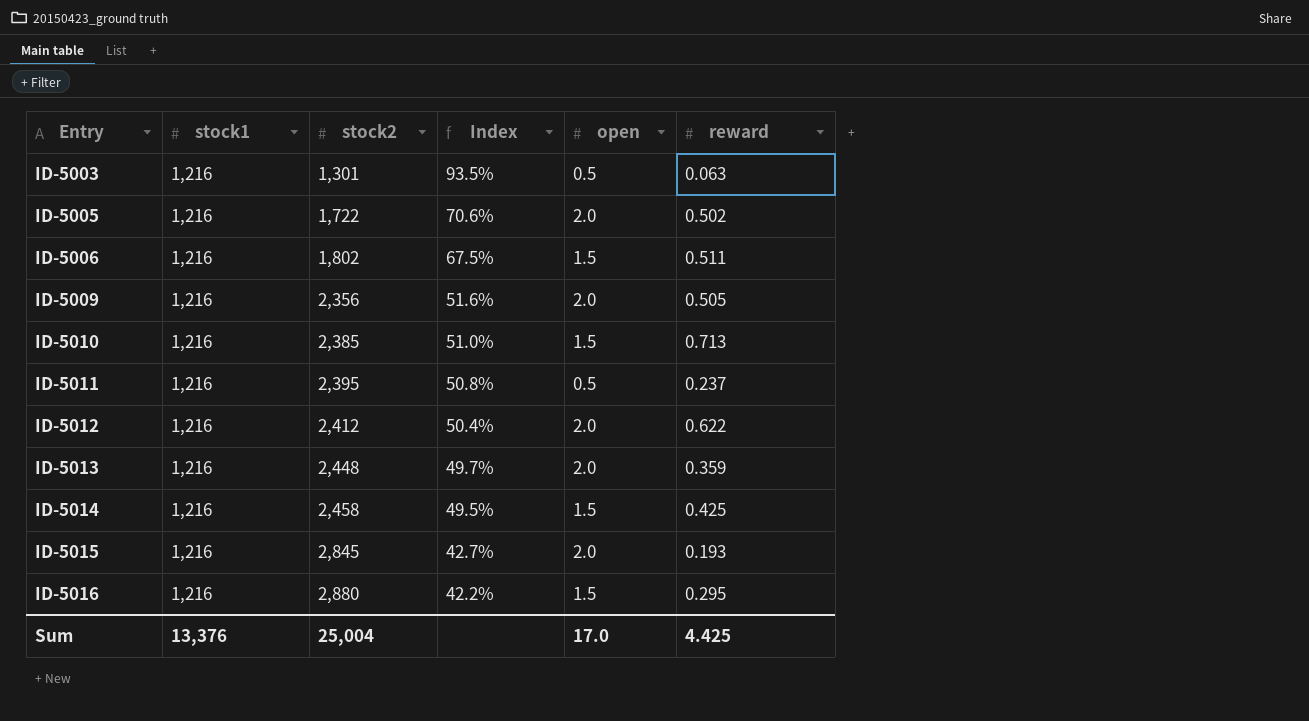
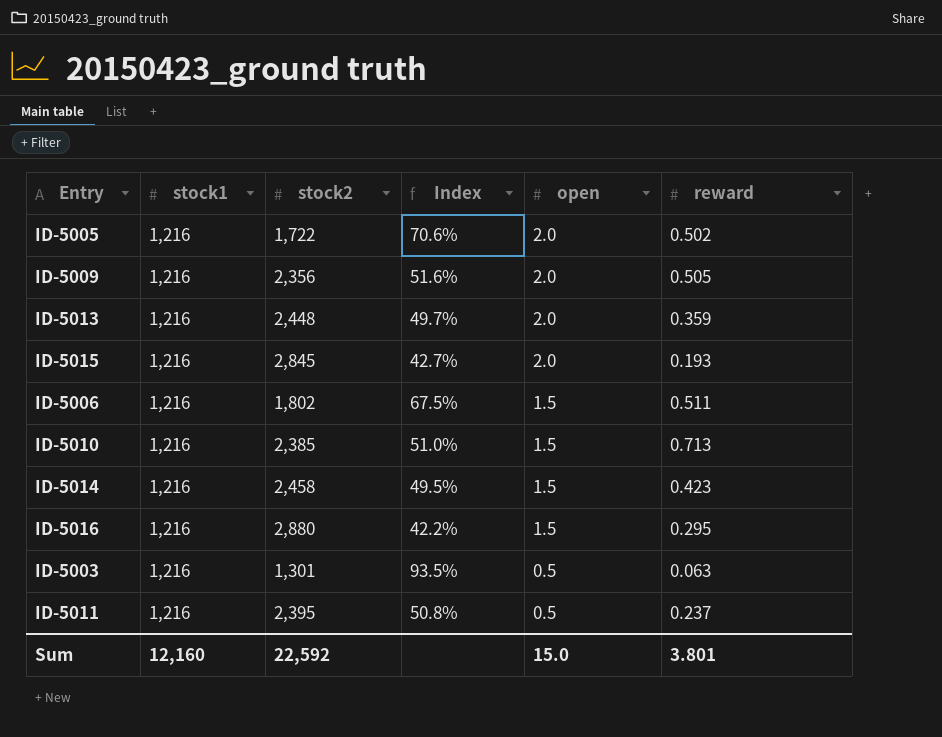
row order: Entry ascending -> open descending
row ID-5012: 1,216 | 2,412 | 50.4% | 2.0 | 0.622 -> none
ID-5014 | reward: 0.425 -> 0.423
Sum | stock1: 13,376 -> 12,160
Sum | stock2: 25,004 -> 22,592
Sum | open: 17.0 -> 15.0
Sum | reward: 4.425 -> 3.801

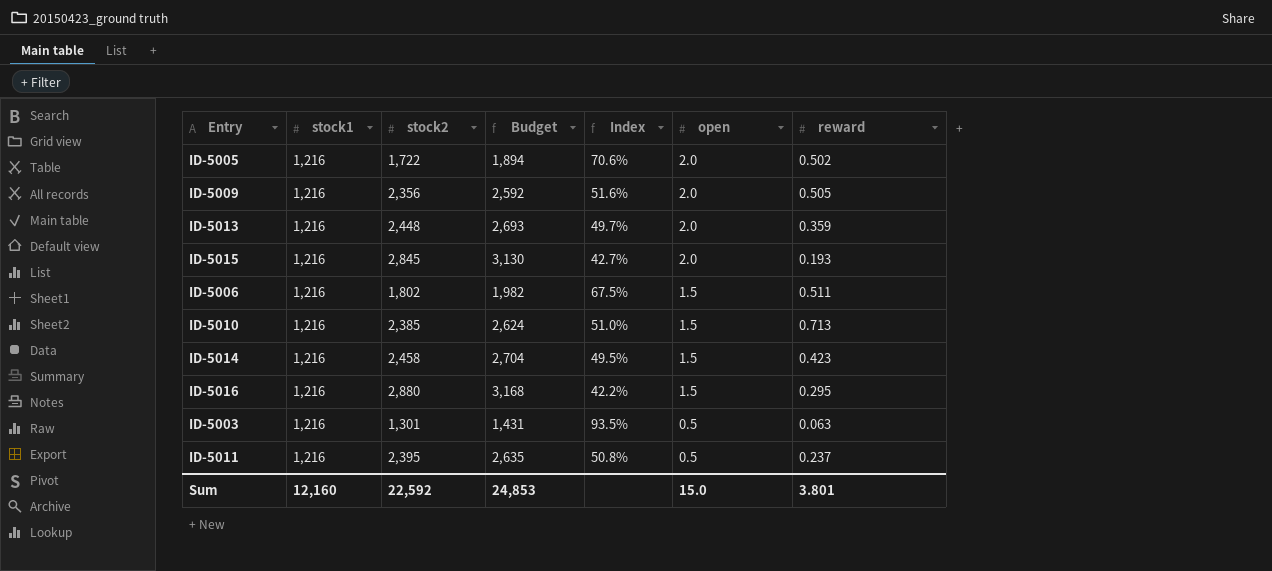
column Budget | formula: none -> [stock2] * 1.1

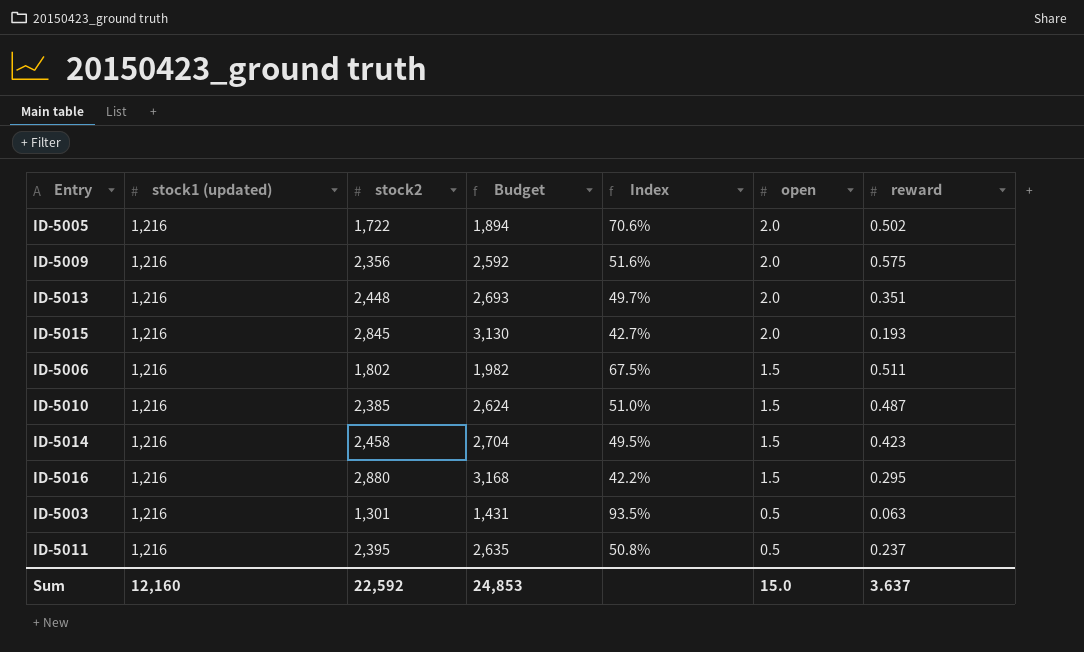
column name: stock1 -> stock1 (updated)
ID-5009 | reward: 0.505 -> 0.575
ID-5013 | reward: 0.359 -> 0.351
ID-5010 | reward: 0.713 -> 0.487
Sum | reward: 3.801 -> 3.637

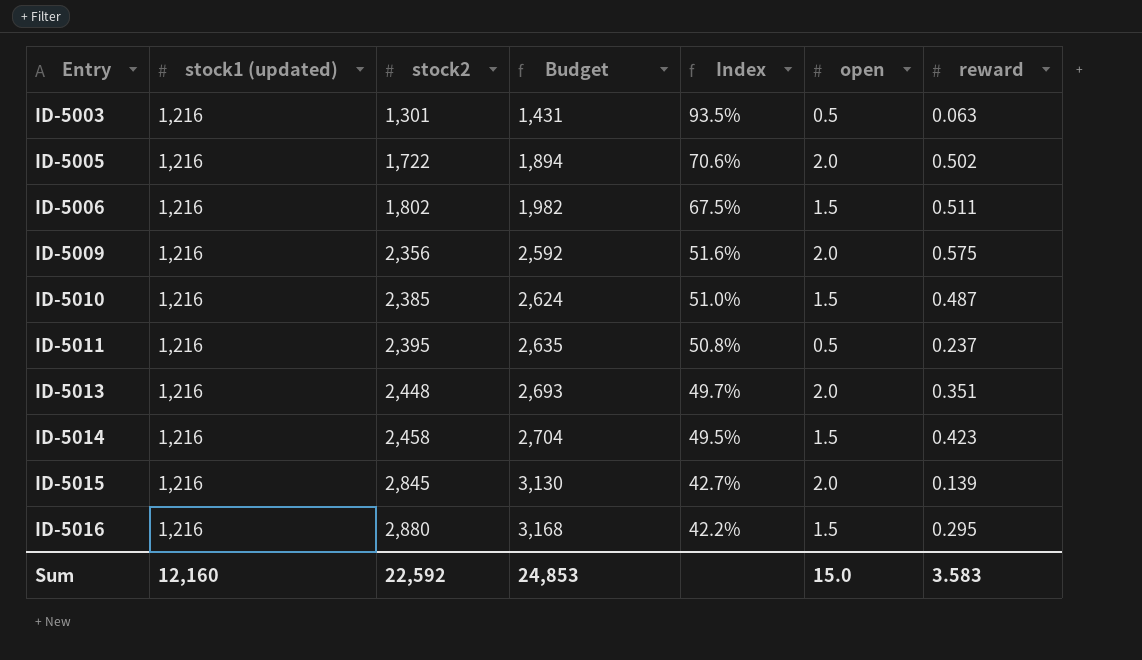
row order: open descending -> Entry ascending
ID-5015 | reward: 0.193 -> 0.139
Sum | reward: 3.637 -> 3.583

